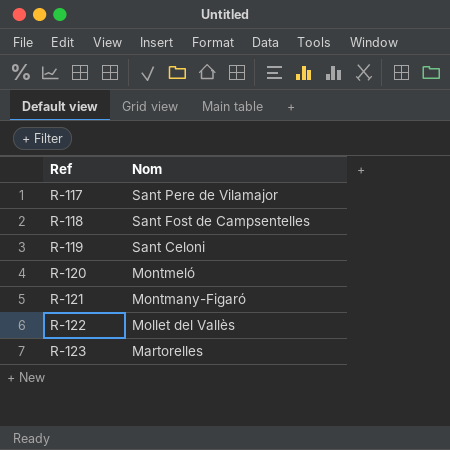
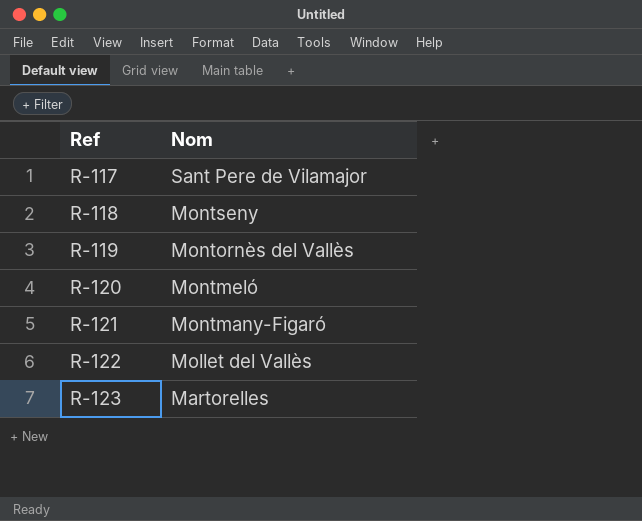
R-118 | Nom: Sant Fost de Campsentelles -> Montseny
R-119 | Nom: Sant Celoni -> Montornès del Vallès

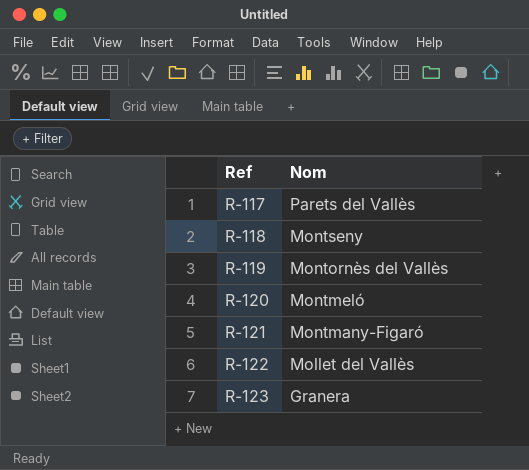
R-117 | Nom: Sant Pere de Vilamajor -> Parets del Vallès
R-123 | Nom: Martorelles -> Granera

